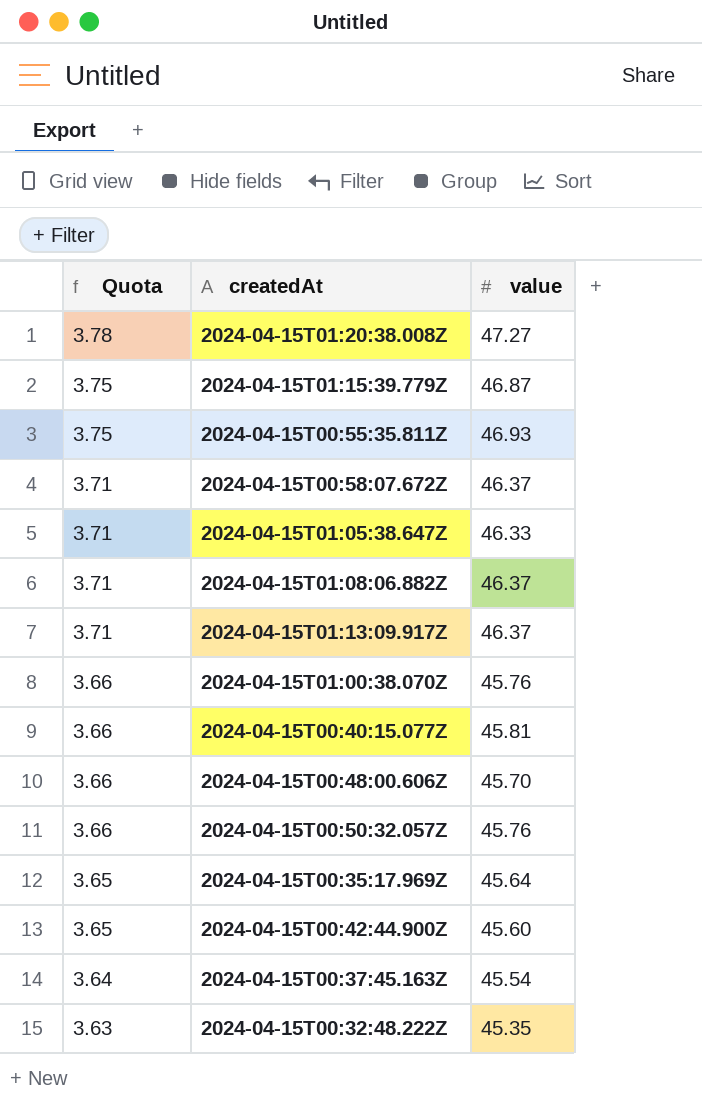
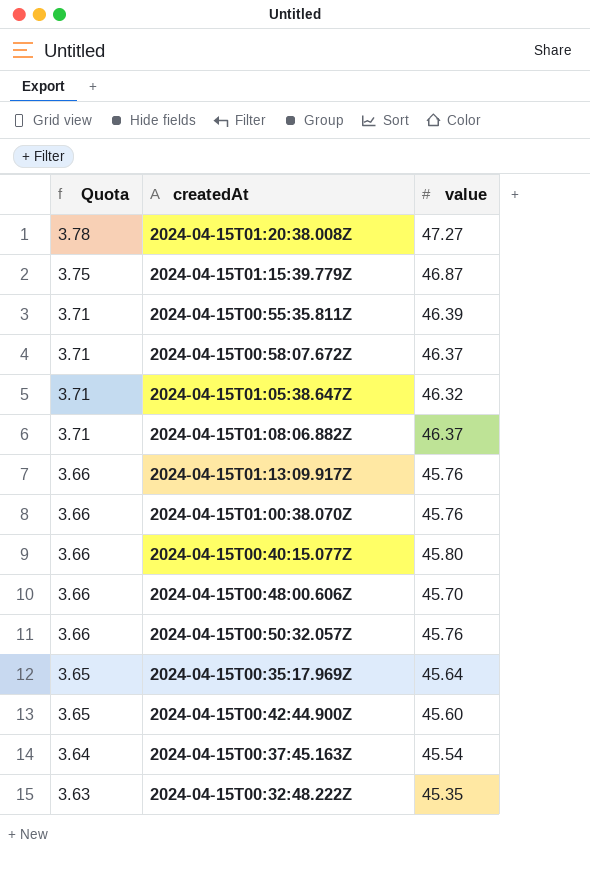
2024-04-15T00:55:35.811Z | Quota: 3.75 -> 3.71
2024-04-15T00:55:35.811Z | value: 46.93 -> 46.39
2024-04-15T01:05:38.647Z | value: 46.33 -> 46.32
2024-04-15T01:13:09.917Z | Quota: 3.71 -> 3.66
2024-04-15T01:13:09.917Z | value: 46.37 -> 45.76
2024-04-15T00:40:15.077Z | value: 45.81 -> 45.80

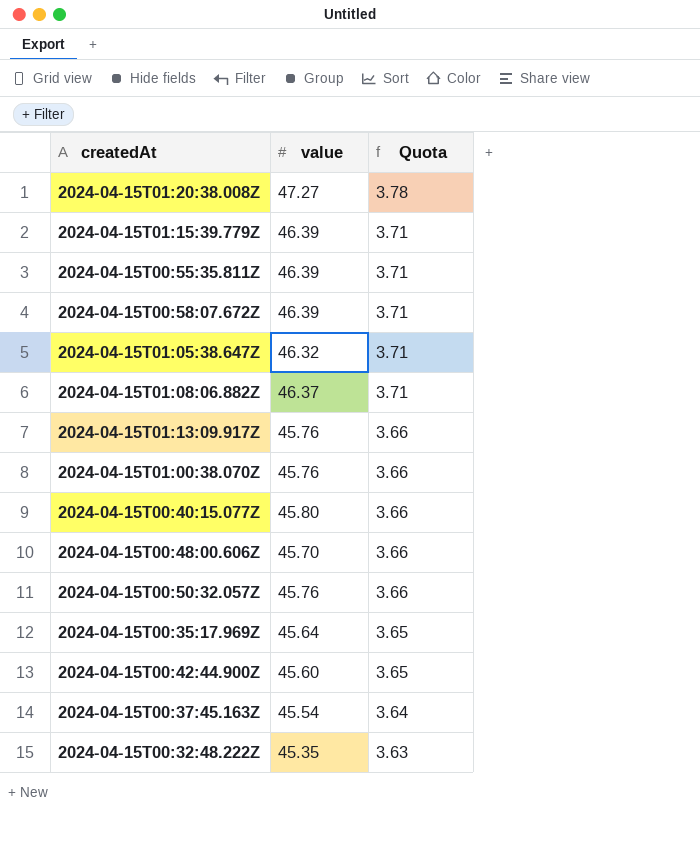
column Quota | position: 1 -> 3
2024-04-15T01:15:39.779Z | value: 46.87 -> 46.39
2024-04-15T01:15:39.779Z | Quota: 3.75 -> 3.71
2024-04-15T00:58:07.672Z | value: 46.37 -> 46.39

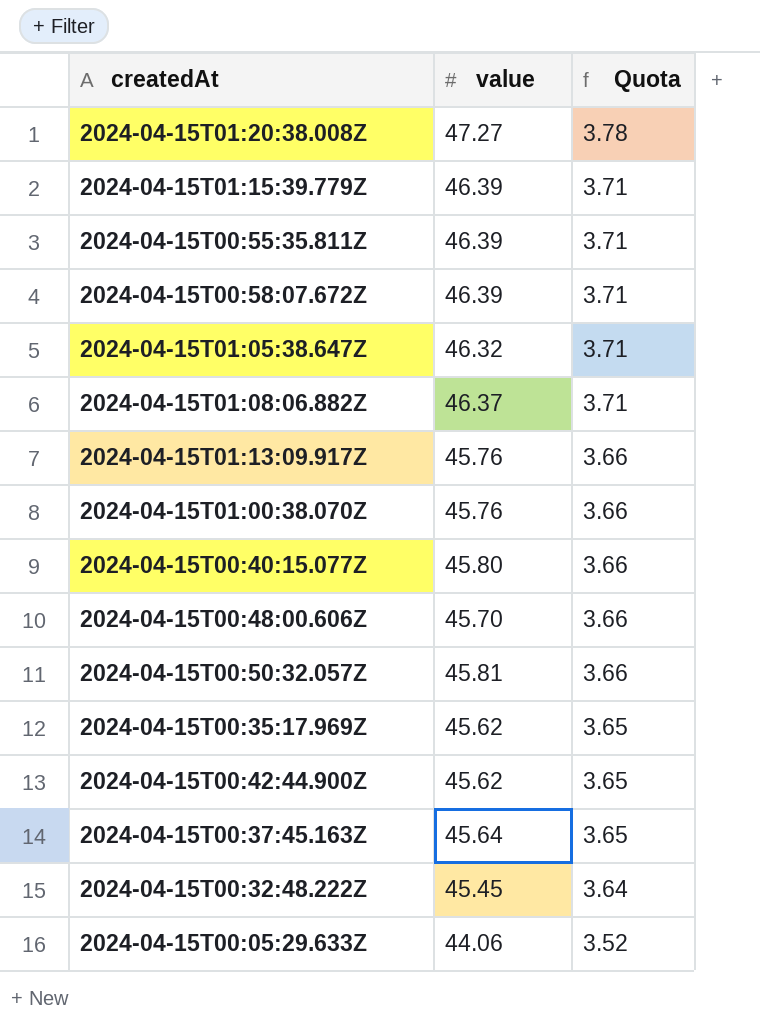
2024-04-15T00:50:32.057Z | value: 45.76 -> 45.81
2024-04-15T00:35:17.969Z | value: 45.64 -> 45.62
2024-04-15T00:42:44.900Z | value: 45.60 -> 45.62
2024-04-15T00:37:45.163Z | value: 45.54 -> 45.64
2024-04-15T00:37:45.163Z | Quota: 3.64 -> 3.65
2024-04-15T00:32:48.222Z | value: 45.35 -> 45.45
2024-04-15T00:32:48.222Z | Quota: 3.63 -> 3.64
row 2024-04-15T00:05:29.633Z: none -> 44.06 | 3.52

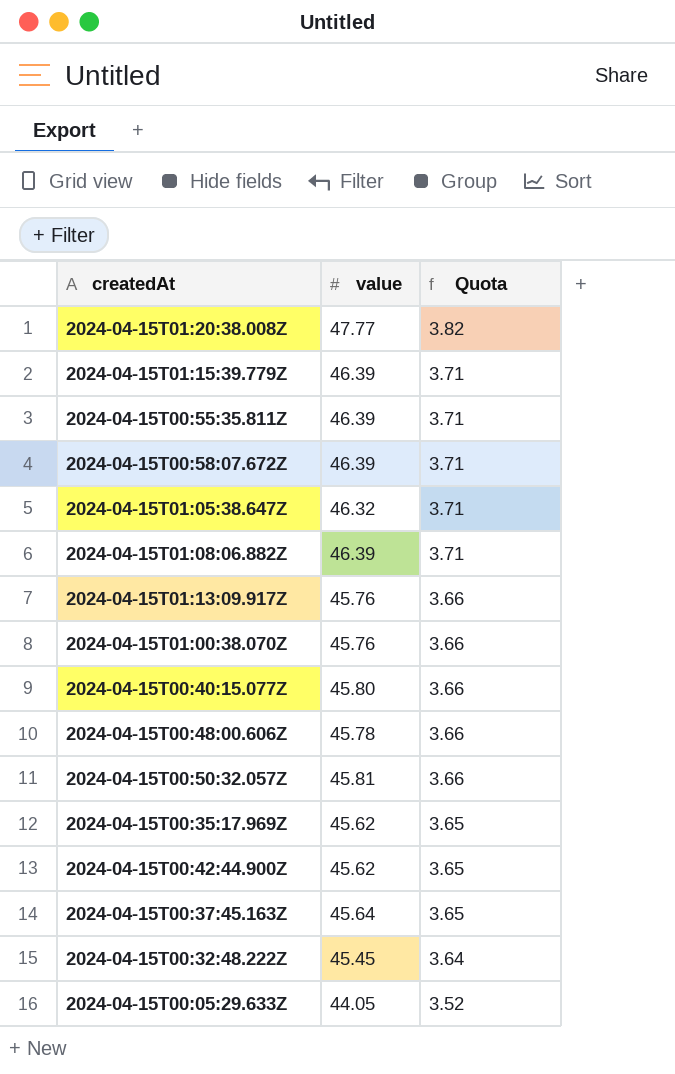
2024-04-15T01:20:38.008Z | value: 47.27 -> 47.77
2024-04-15T01:20:38.008Z | Quota: 3.78 -> 3.82
2024-04-15T01:08:06.882Z | value: 46.37 -> 46.39
2024-04-15T00:48:00.606Z | value: 45.70 -> 45.78
2024-04-15T00:05:29.633Z | value: 44.06 -> 44.05

